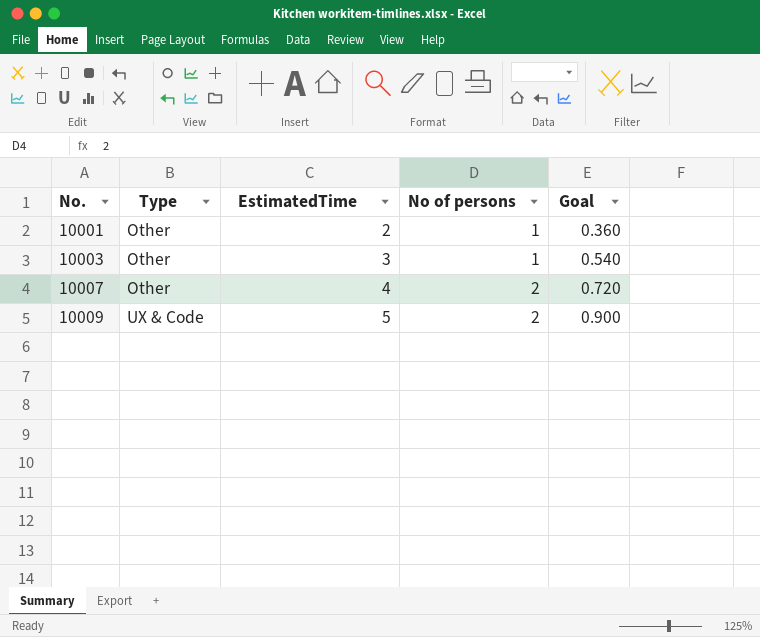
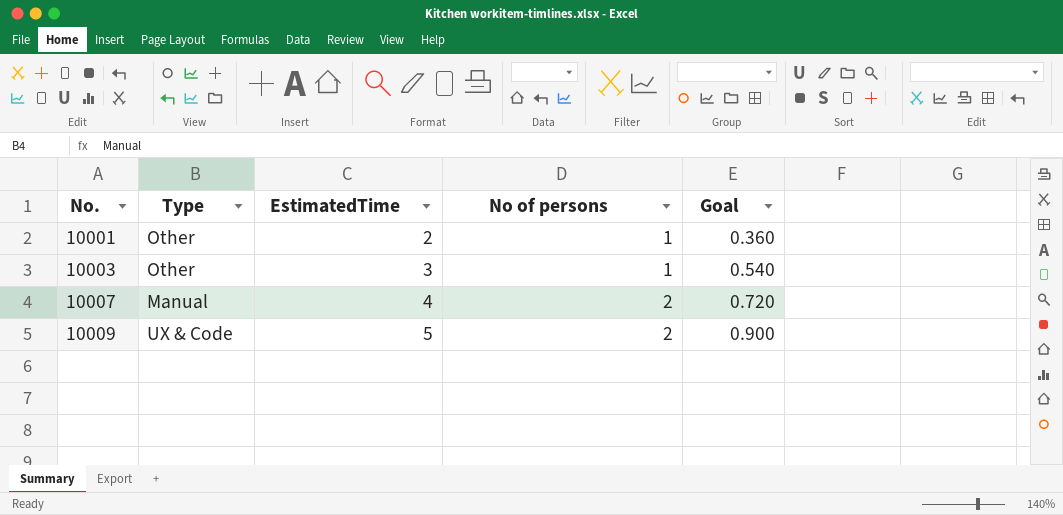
10007 | Type: Other -> Manual

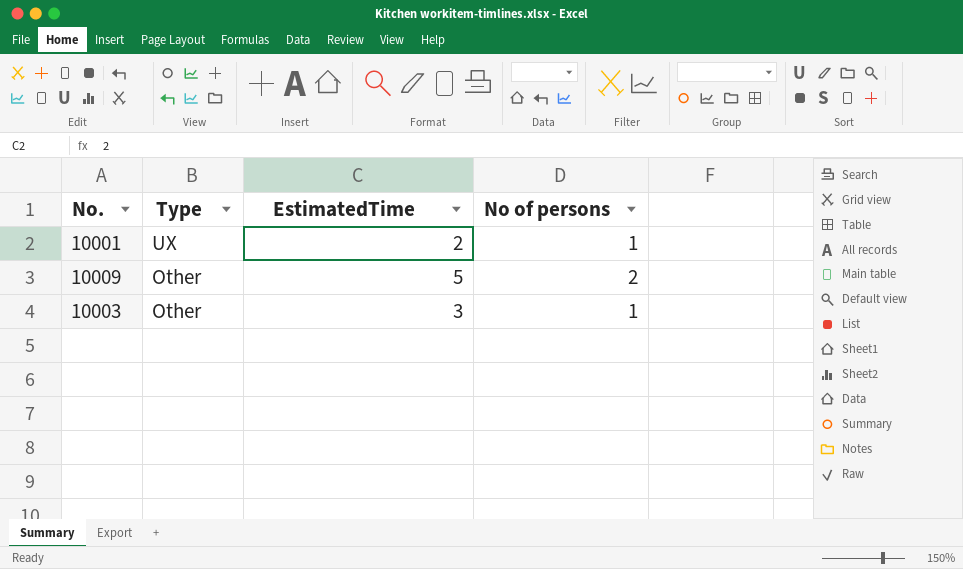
row order: No. ascending -> Type descending
column Goal | formula: [EstimatedTime] * 0.18 -> none
row 10007: Manual | 4 | 2 | 0.720 -> none
10001 | Type: Other -> UX
10009 | Type: UX & Code -> Other

